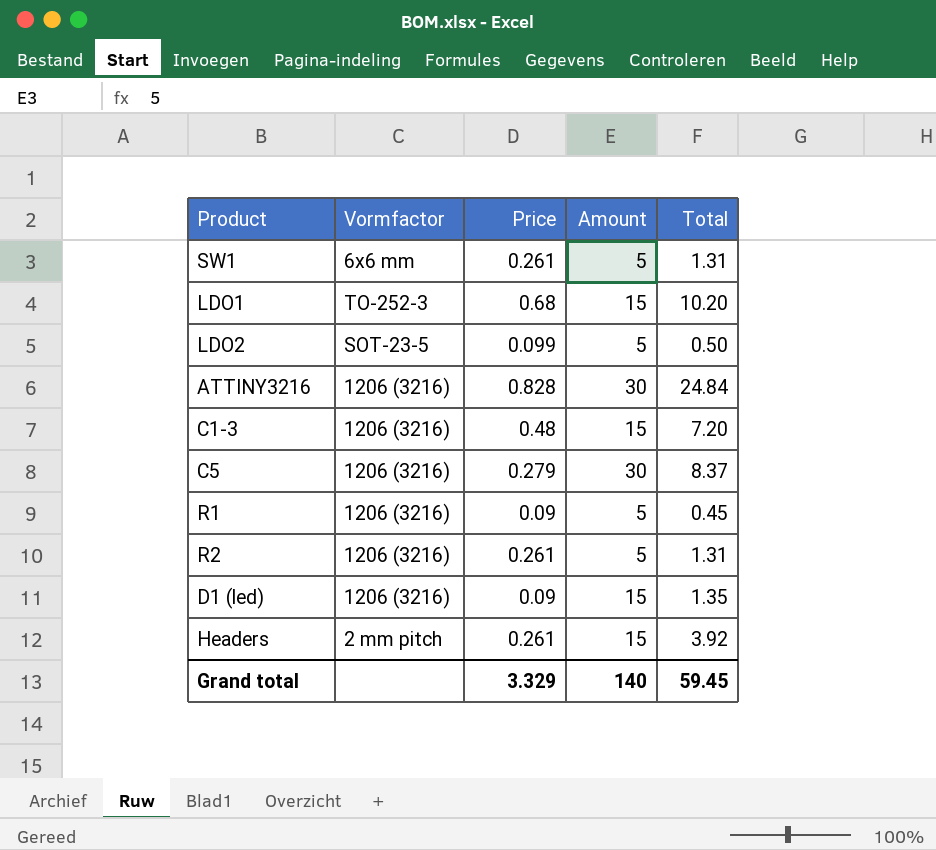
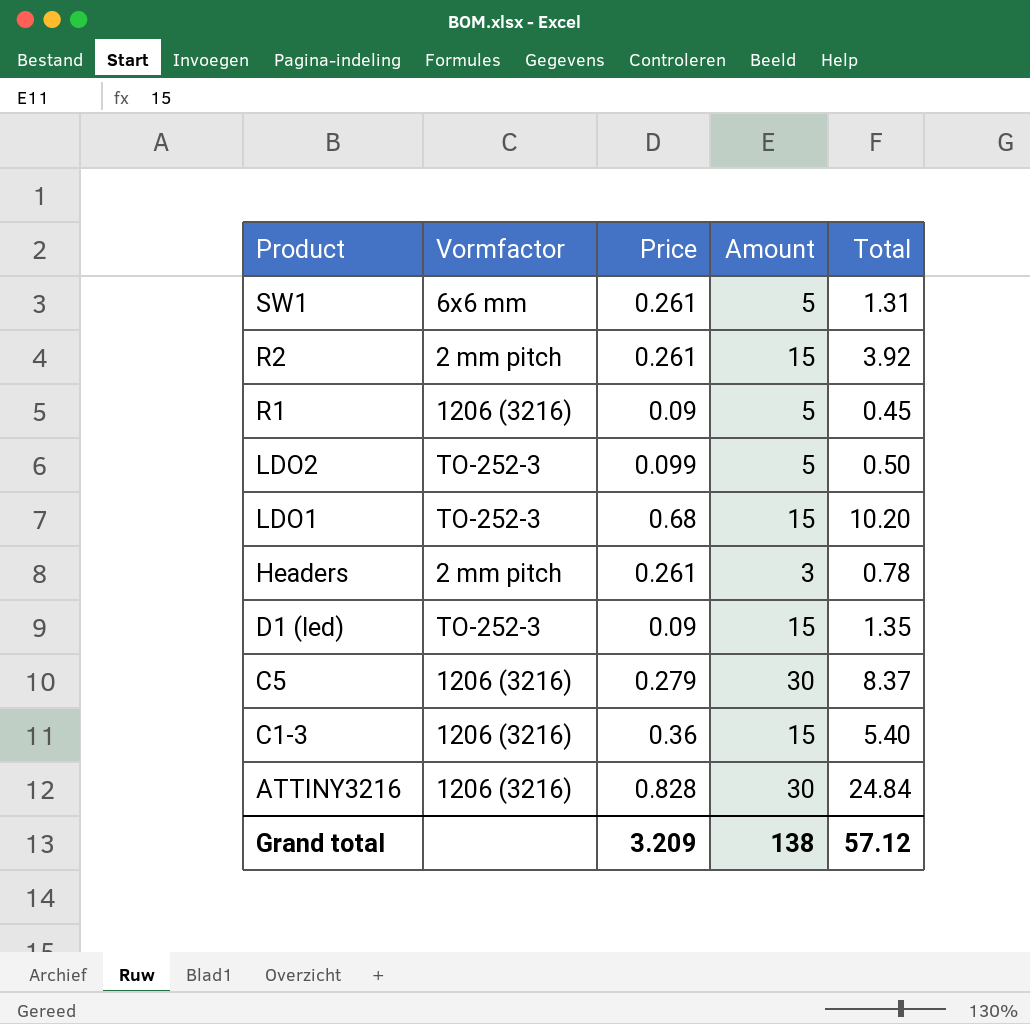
row order: none -> Product descending
R2 | Vormfactor: 1206 (3216) -> 2 mm pitch
R2 | Amount: 5 -> 15
R2 | Total: 1.31 -> 3.92
LDO2 | Vormfactor: SOT-23-5 -> TO-252-3
Headers | Amount: 15 -> 3
Headers | Total: 3.92 -> 0.78
D1 (led) | Vormfactor: 1206 (3216) -> TO-252-3
C1-3 | Price: 0.48 -> 0.36
C1-3 | Total: 7.20 -> 5.40
Grand total | Price: 3.329 -> 3.209
Grand total | Amount: 140 -> 138
Grand total | Total: 59.45 -> 57.12

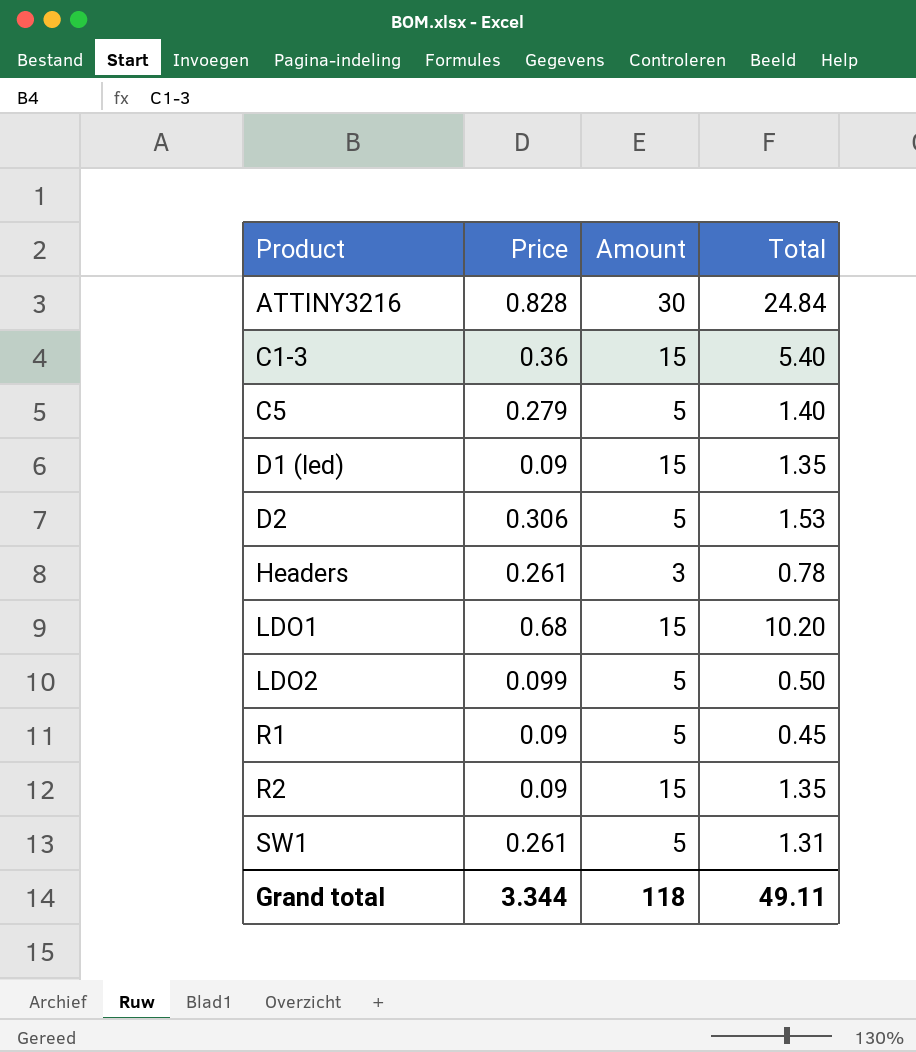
row order: Product descending -> Product ascending
column Vormfactor | position: 2 -> none
C5 | Amount: 30 -> 5
C5 | Total: 8.37 -> 1.40
row D2: none -> 0.306 | 5 | 1.53
R2 | Price: 0.261 -> 0.09
R2 | Total: 3.92 -> 1.35
Grand total | Price: 3.209 -> 3.344
Grand total | Amount: 138 -> 118
Grand total | Total: 57.12 -> 49.11

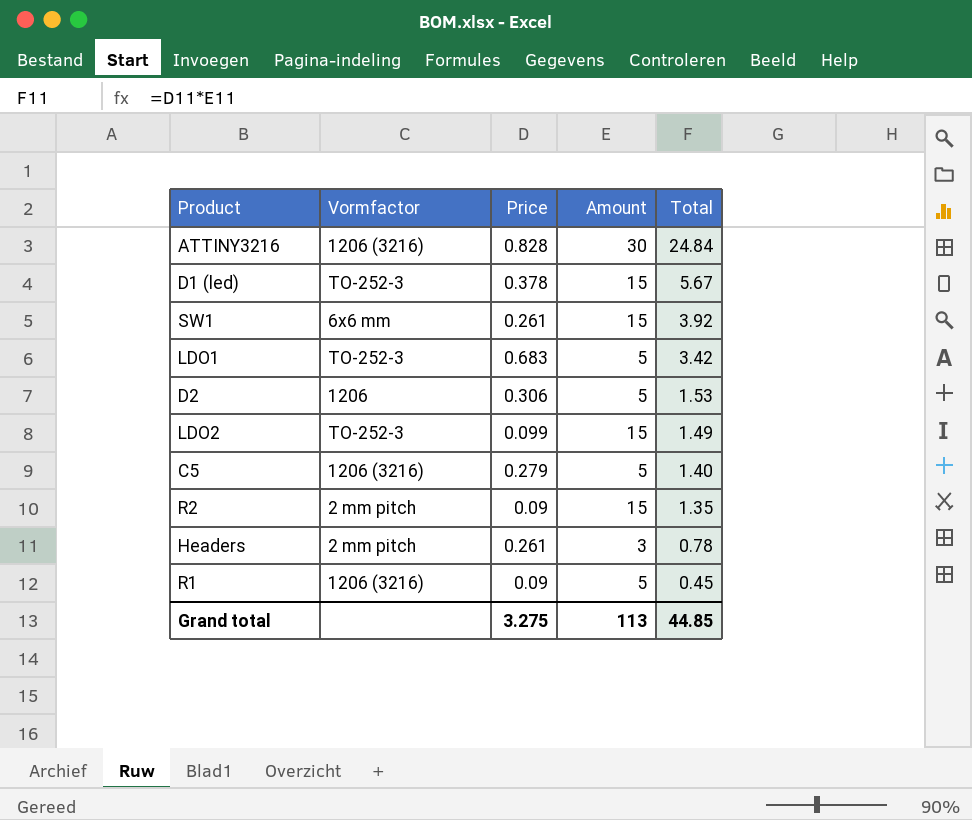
row order: Product ascending -> Total descending
column Vormfactor | position: none -> 2
row C1-3: 0.36 | 15 | 5.40 -> none
D1 (led) | Price: 0.09 -> 0.378
D1 (led) | Total: 1.35 -> 5.67
SW1 | Amount: 5 -> 15
SW1 | Total: 1.31 -> 3.92
LDO1 | Price: 0.68 -> 0.683
LDO1 | Amount: 15 -> 5
LDO1 | Total: 10.20 -> 3.42
LDO2 | Amount: 5 -> 15
LDO2 | Total: 0.50 -> 1.49
Grand total | Price: 3.344 -> 3.275
Grand total | Amount: 118 -> 113
Grand total | Total: 49.11 -> 44.85

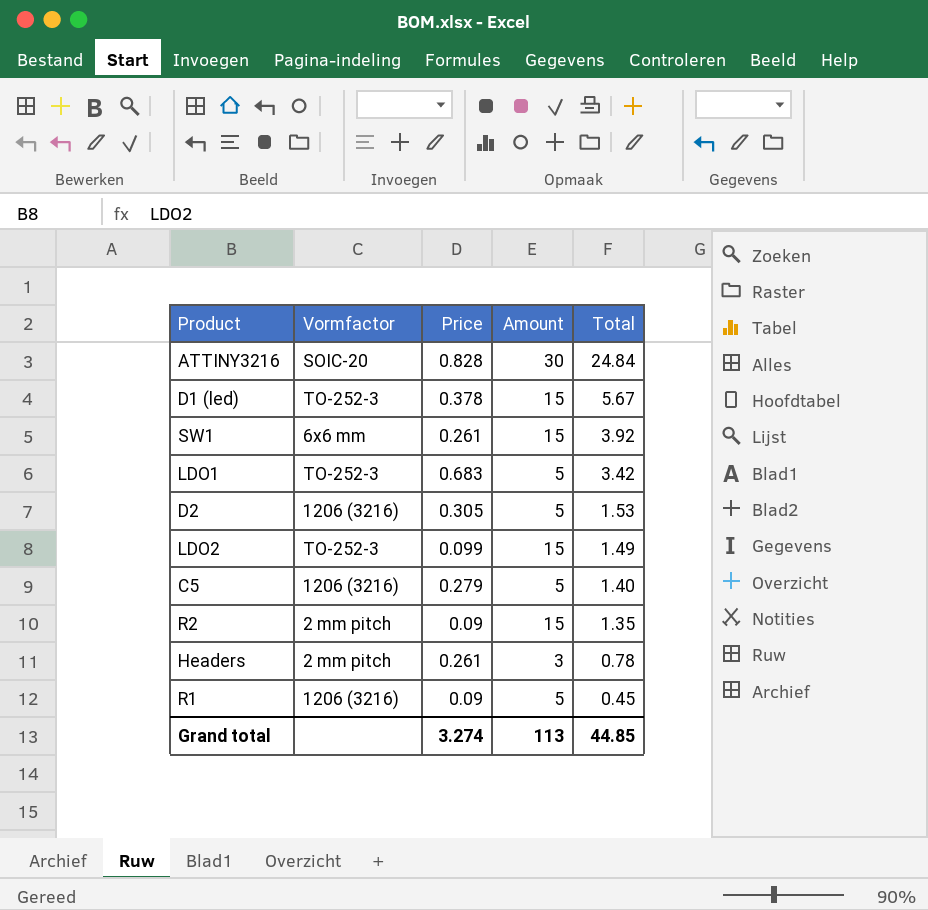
ATTINY3216 | Vormfactor: 1206 (3216) -> SOIC-20
D2 | Vormfactor: 1206 -> 1206 (3216)
D2 | Price: 0.306 -> 0.305
Grand total | Price: 3.275 -> 3.274

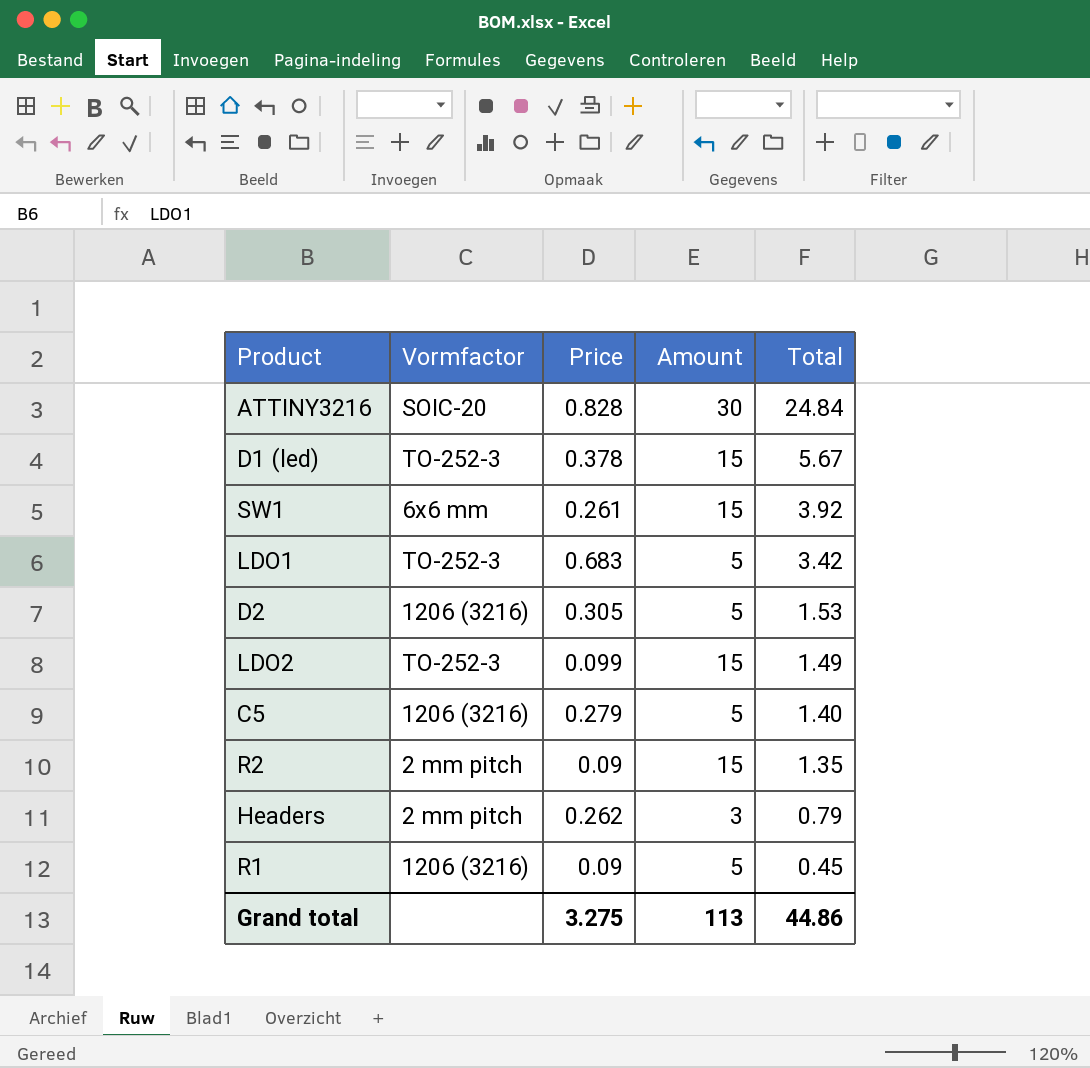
Headers | Price: 0.261 -> 0.262
Headers | Total: 0.78 -> 0.79
Grand total | Price: 3.274 -> 3.275
Grand total | Total: 44.85 -> 44.86

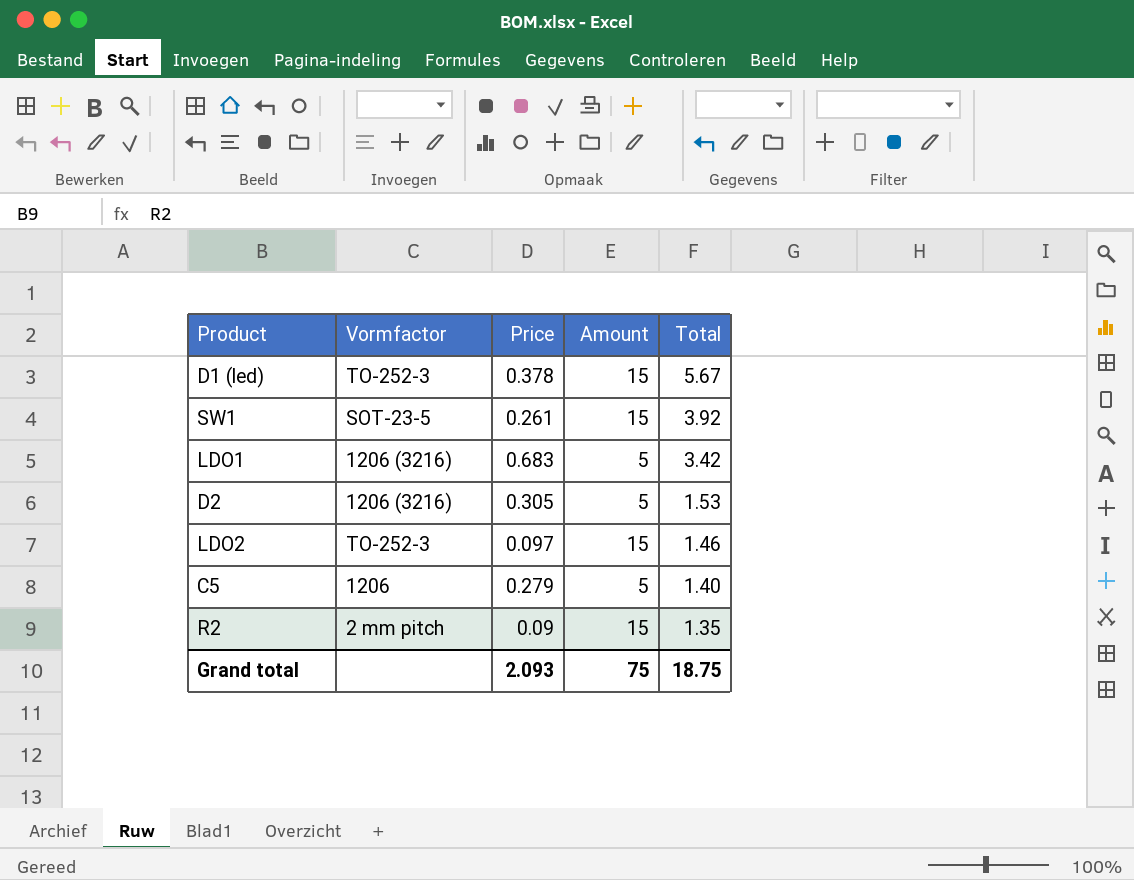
row ATTINY3216: SOIC-20 | 0.828 | 30 | 24.84 -> none
row Headers: 2 mm pitch | 0.262 | 3 | 0.79 -> none
row R1: 1206 (3216) | 0.09 | 5 | 0.45 -> none
SW1 | Vormfactor: 6x6 mm -> SOT-23-5
LDO1 | Vormfactor: TO-252-3 -> 1206 (3216)
LDO2 | Price: 0.099 -> 0.097
LDO2 | Total: 1.49 -> 1.46
C5 | Vormfactor: 1206 (3216) -> 1206
Grand total | Price: 3.275 -> 2.093
Grand total | Amount: 113 -> 75
Grand total | Total: 44.86 -> 18.75

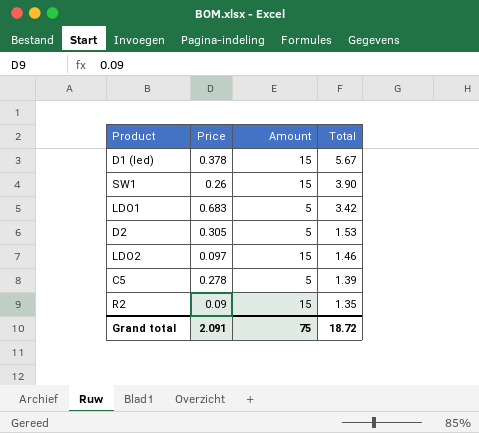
column Vormfactor | position: 2 -> none
SW1 | Price: 0.261 -> 0.26
SW1 | Total: 3.92 -> 3.90
C5 | Price: 0.279 -> 0.278
C5 | Total: 1.40 -> 1.39
Grand total | Price: 2.093 -> 2.091
Grand total | Total: 18.75 -> 18.72

